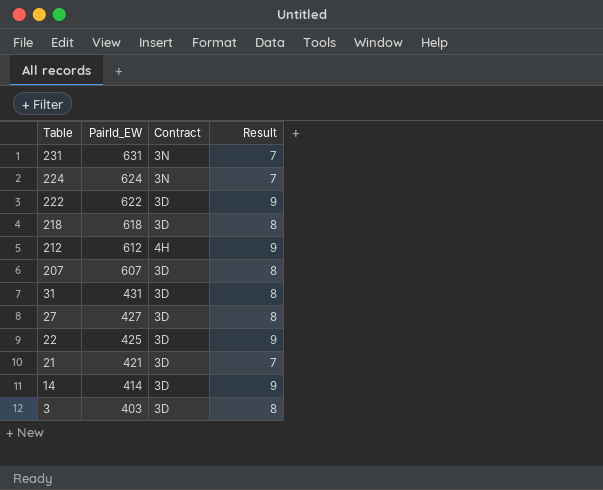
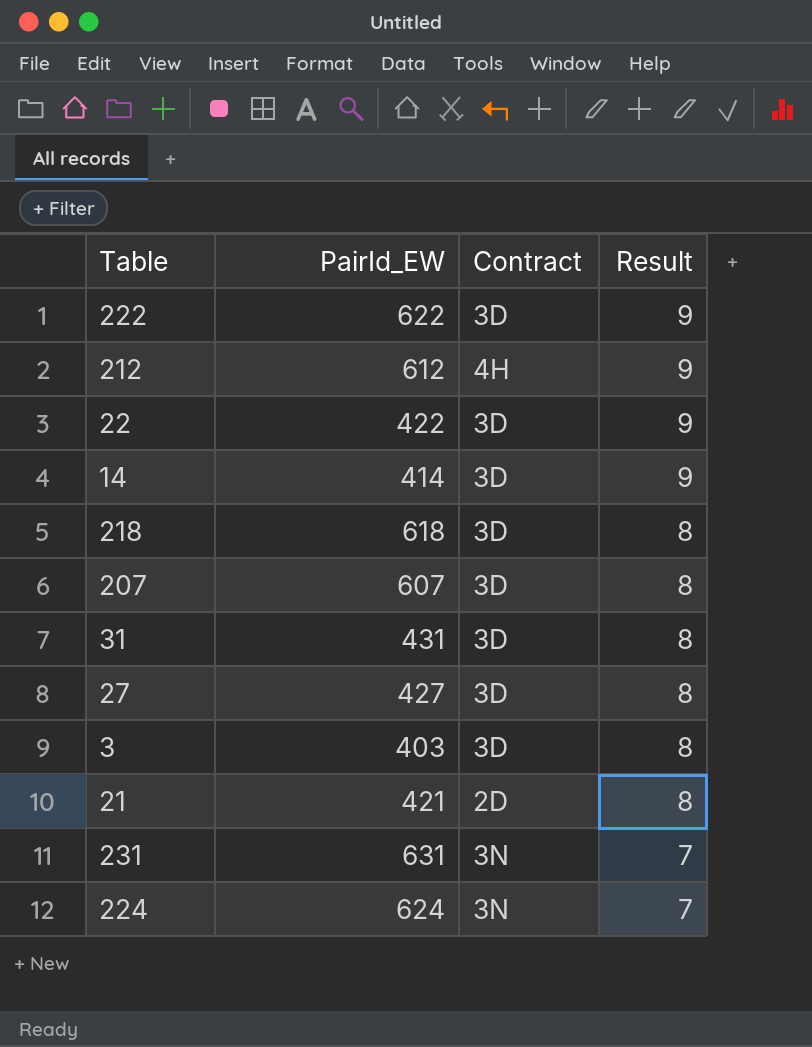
row order: Table descending -> Result descending
22 | PairId_EW: 425 -> 422
21 | Contract: 3D -> 2D
21 | Result: 7 -> 8

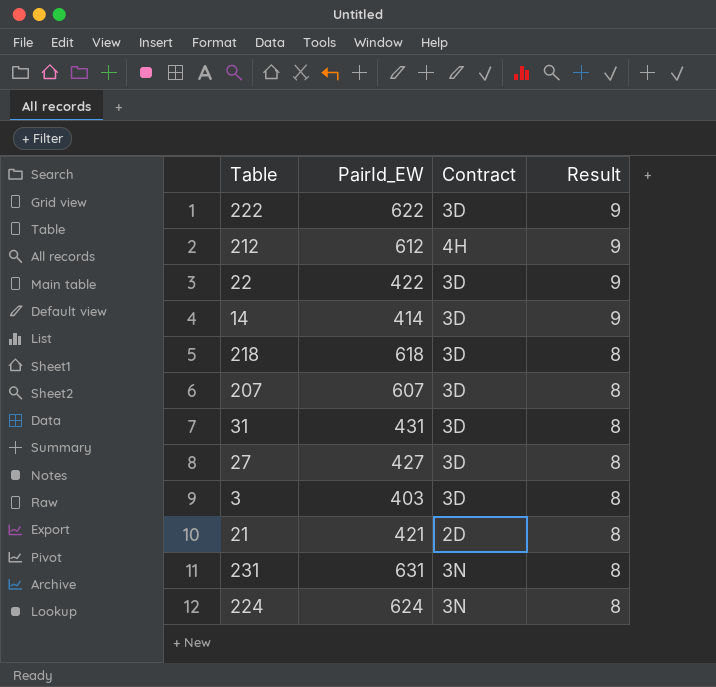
231 | Result: 7 -> 8
224 | Result: 7 -> 8

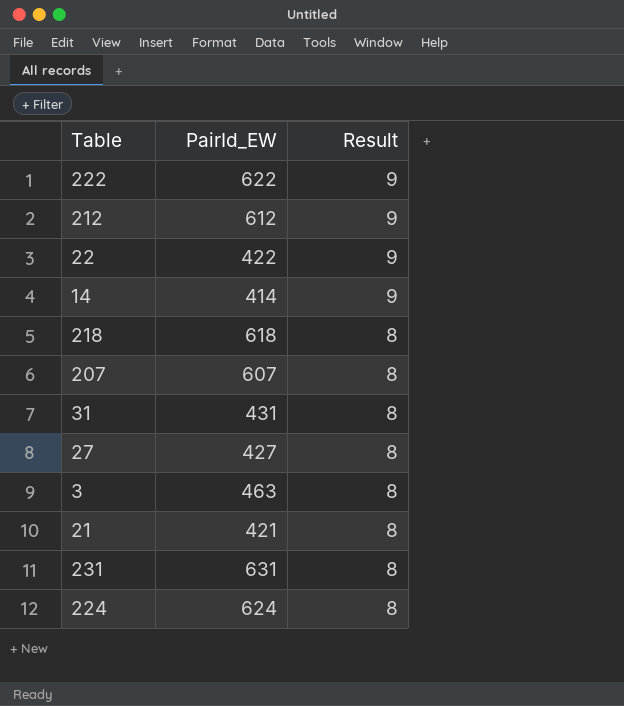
column Contract | position: 3 -> none
3 | PairId_EW: 403 -> 463

